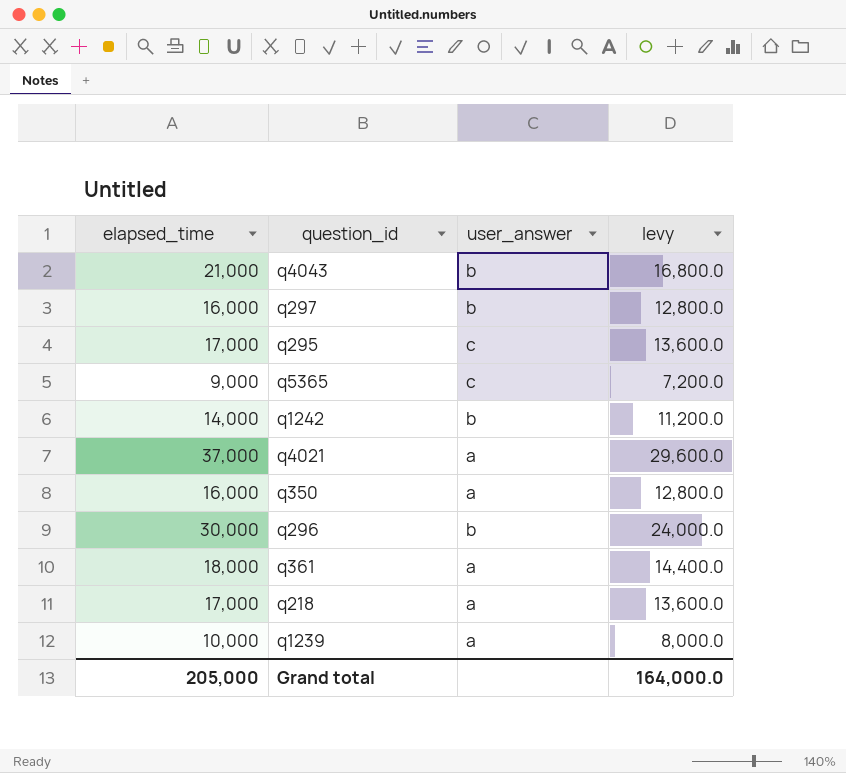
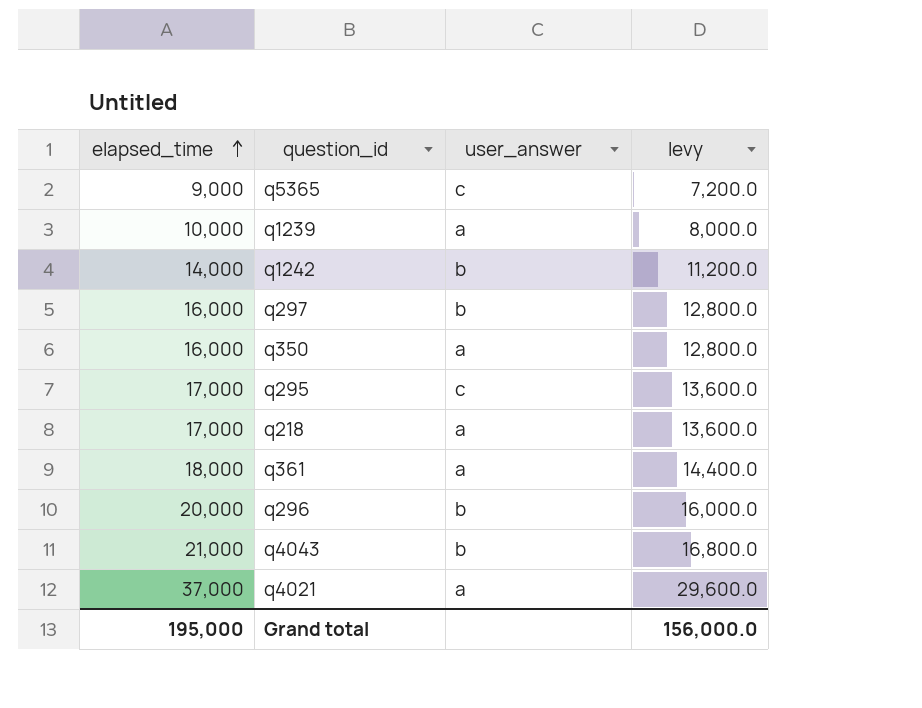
row order: none -> elapsed_time ascending
q296 | elapsed_time: 30,000 -> 20,000
q296 | levy: 24,000.0 -> 16,000.0
Grand total | elapsed_time: 205,000 -> 195,000
Grand total | levy: 164,000.0 -> 156,000.0

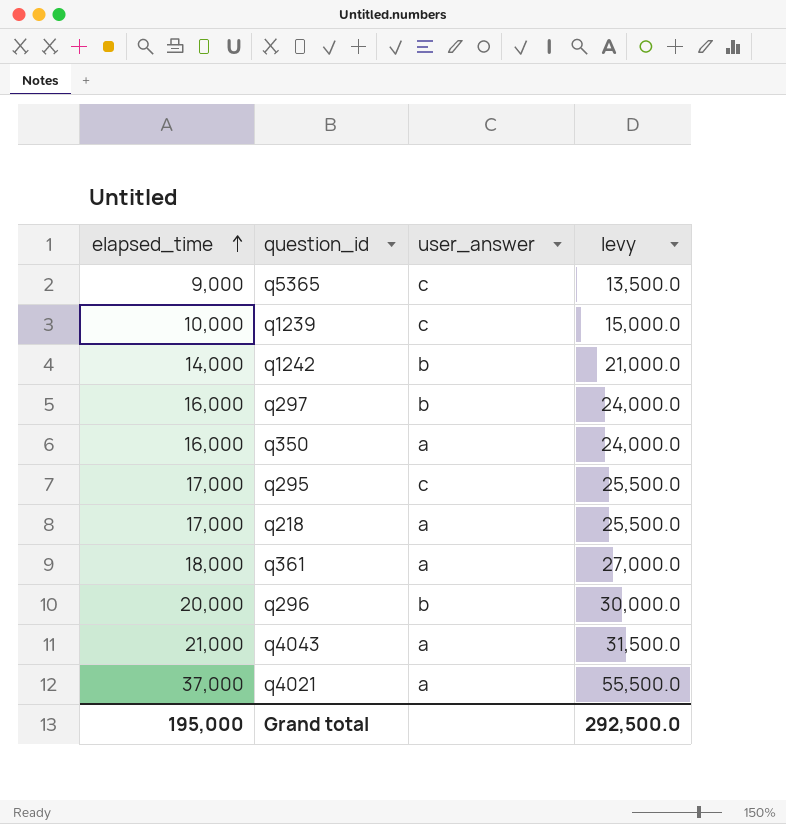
column levy | formula: [elapsed_time] * 0.8 -> [elapsed_time] * 1.5
q1239 | user_answer: a -> c
q4043 | user_answer: b -> a
Grand total | levy: 156,000.0 -> 292,500.0

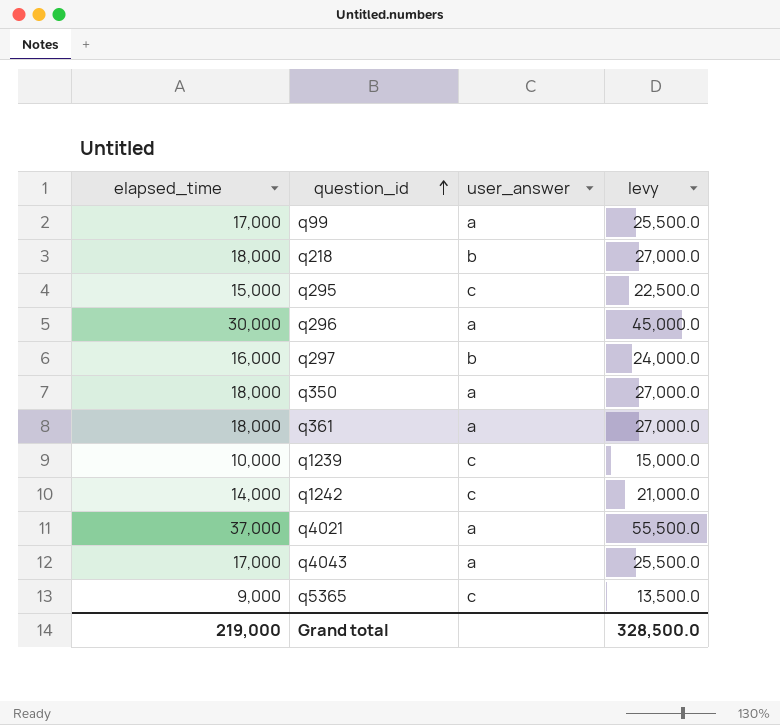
row order: elapsed_time ascending -> question_id ascending
row q99: none -> 17,000 | a | 25,500.0
q218 | elapsed_time: 17,000 -> 18,000
q218 | user_answer: a -> b
q218 | levy: 25,500.0 -> 27,000.0
q295 | elapsed_time: 17,000 -> 15,000
q295 | levy: 25,500.0 -> 22,500.0
q296 | elapsed_time: 20,000 -> 30,000
q296 | user_answer: b -> a
q296 | levy: 30,000.0 -> 45,000.0
q350 | elapsed_time: 16,000 -> 18,000
q350 | levy: 24,000.0 -> 27,000.0
q1242 | user_answer: b -> c
q4043 | elapsed_time: 21,000 -> 17,000
q4043 | levy: 31,500.0 -> 25,500.0
Grand total | elapsed_time: 195,000 -> 219,000
Grand total | levy: 292,500.0 -> 328,500.0

